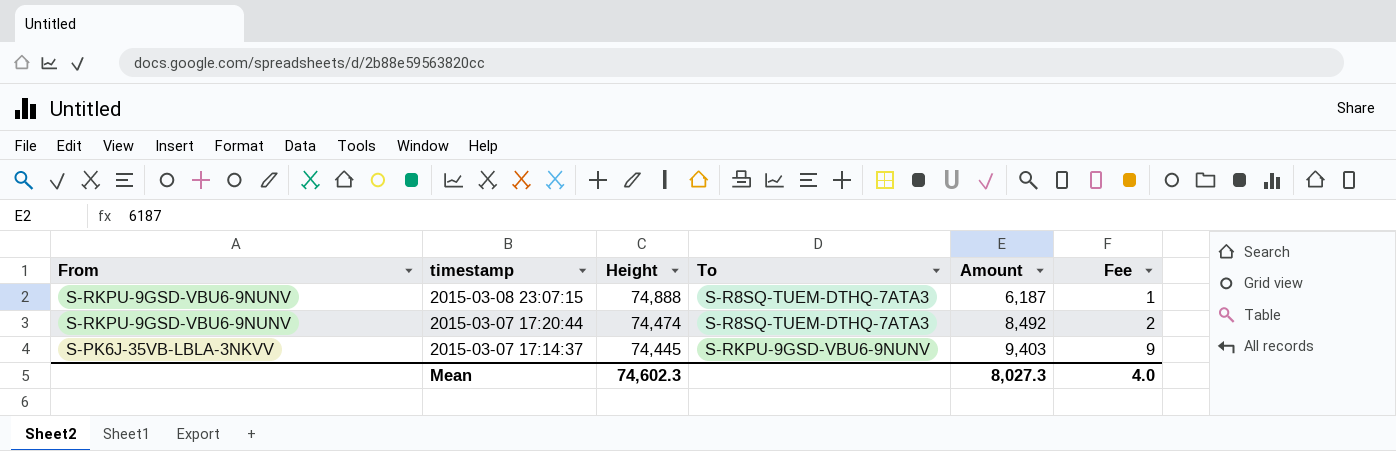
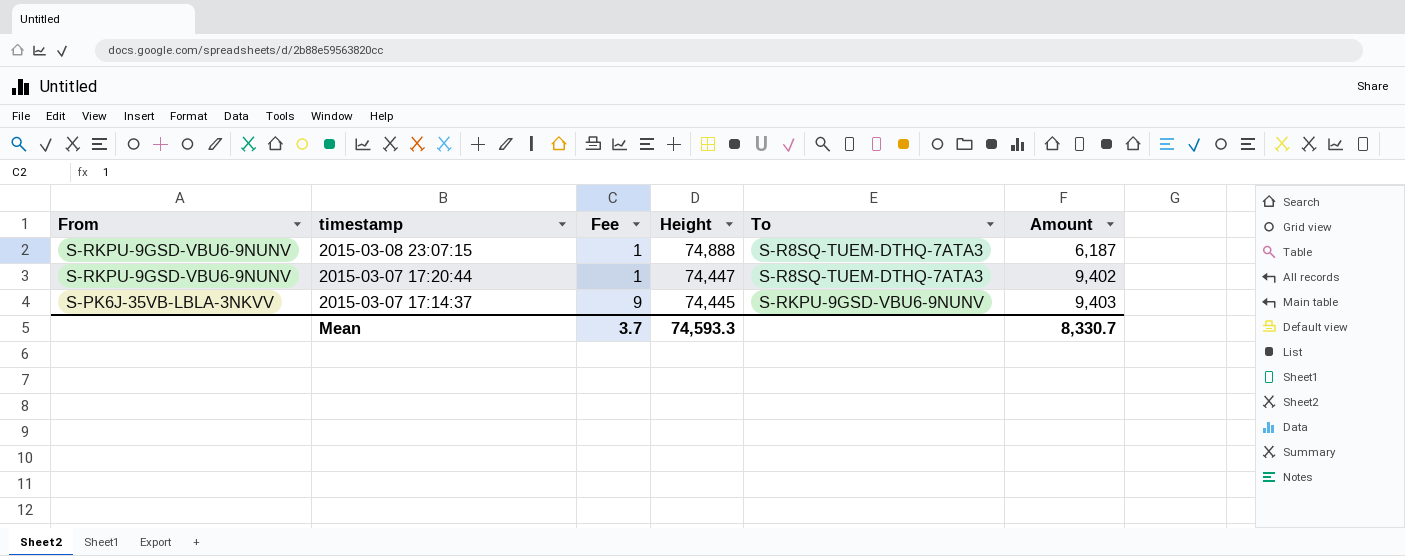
column Fee | position: 6 -> 3
2015-03-07 17:20:44 | Fee: 2 -> 1
2015-03-07 17:20:44 | Height: 74,474 -> 74,447
2015-03-07 17:20:44 | Amount: 8,492 -> 9,402
Mean | Fee: 4.0 -> 3.7
Mean | Height: 74,602.3 -> 74,593.3
Mean | Amount: 8,027.3 -> 8,330.7

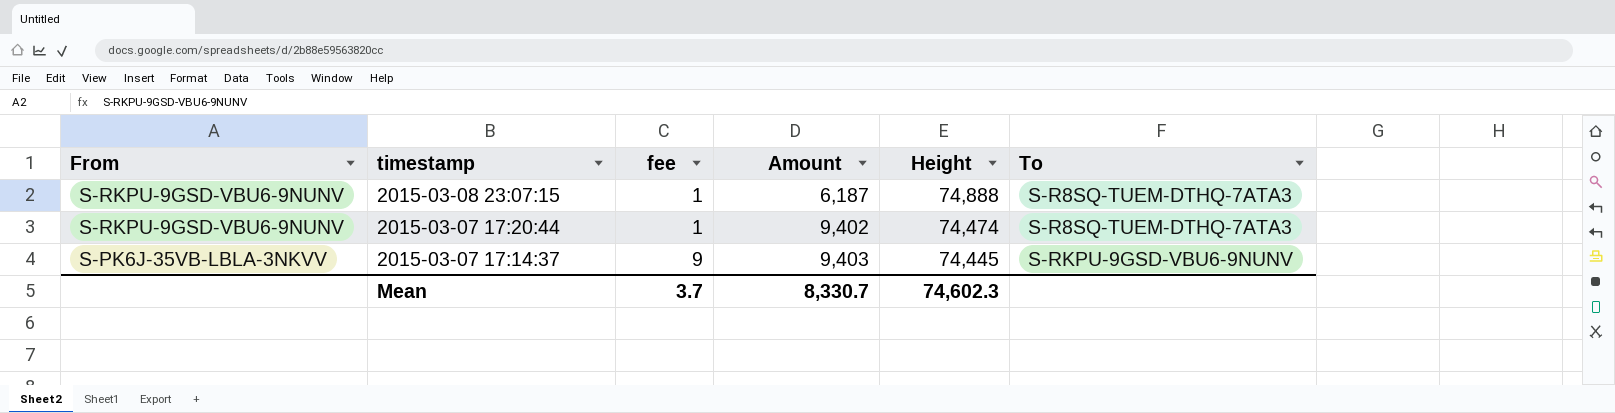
column name: Fee -> fee
column Amount | position: 6 -> 4
2015-03-07 17:20:44 | Height: 74,447 -> 74,474
Mean | Height: 74,593.3 -> 74,602.3

